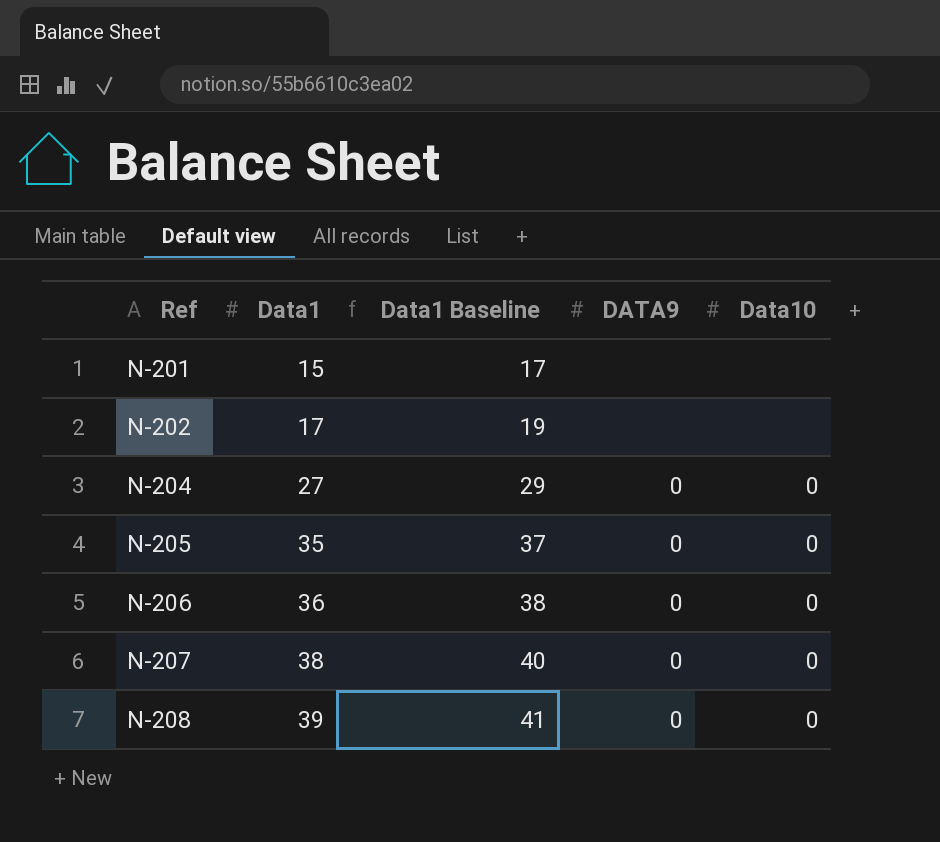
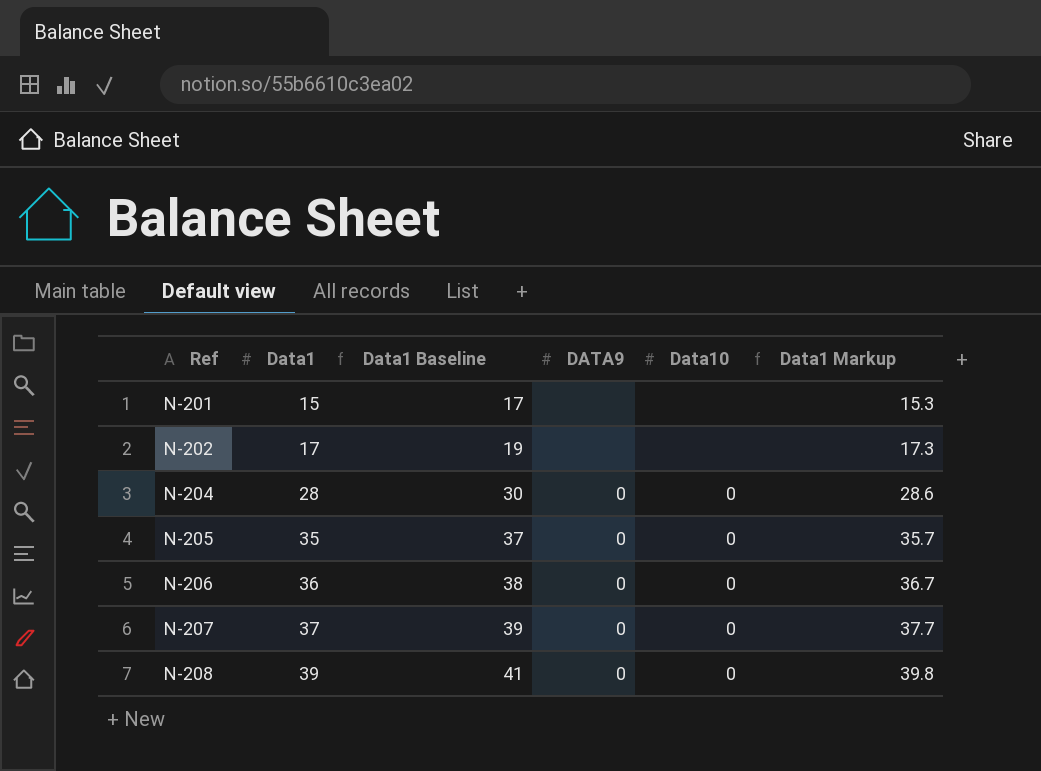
column Data1 Markup | formula: none -> [Data1] * 1.02
N-204 | Data1: 27 -> 28
N-204 | Data1 Baseline: 29 -> 30
N-207 | Data1: 38 -> 37
N-207 | Data1 Baseline: 40 -> 39

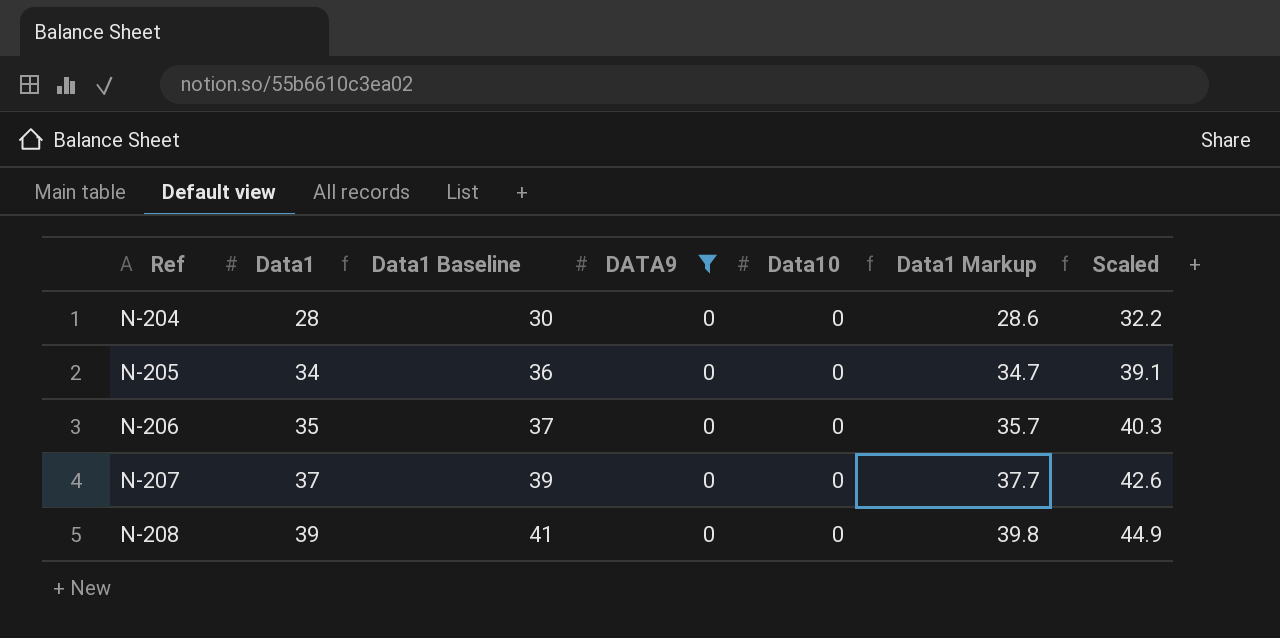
filter: none -> DATA9 = 0
column Scaled | formula: none -> [Data1] * 1.15
N-205 | Data1: 35 -> 34
N-205 | Data1 Baseline: 37 -> 36
N-205 | Data1 Markup: 35.7 -> 34.7
N-206 | Data1: 36 -> 35
N-206 | Data1 Baseline: 38 -> 37
N-206 | Data1 Markup: 36.7 -> 35.7

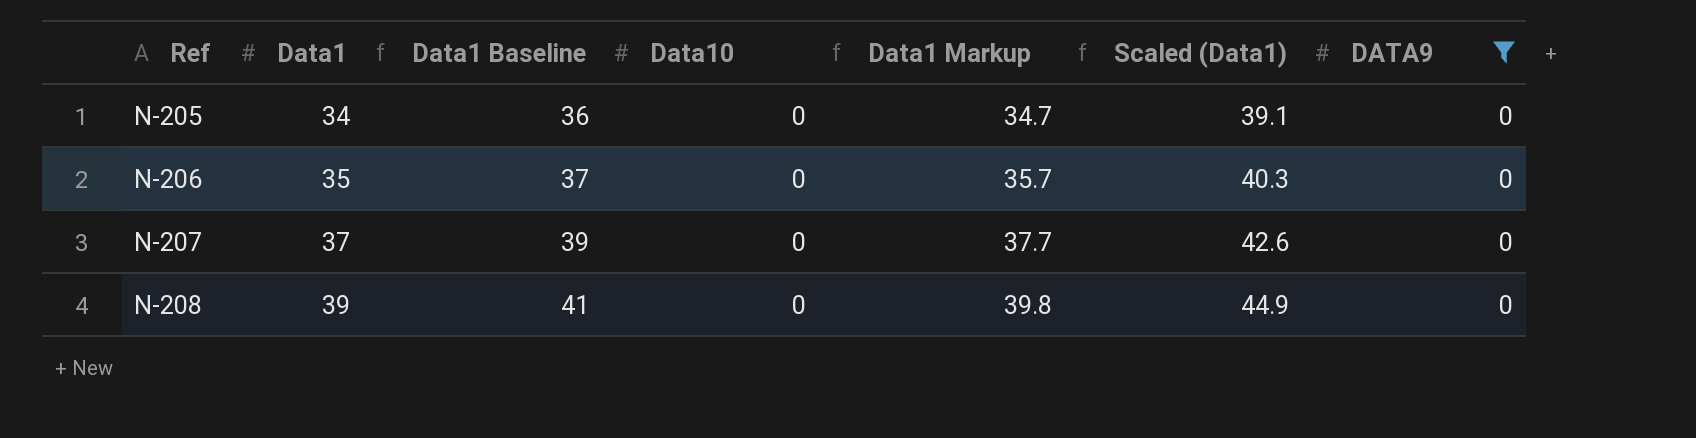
column name: Scaled -> Scaled (Data1)
column DATA9 | position: 4 -> 7
row N-204: 28 | 30 | 0 | 0 | 28.6 | 32.2 -> none

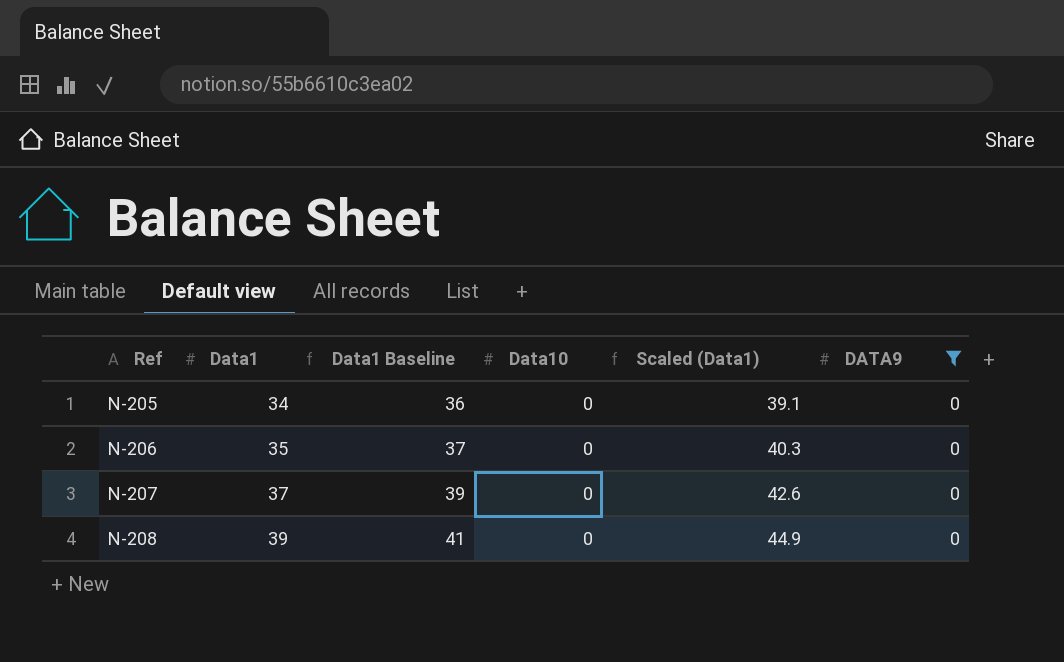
column Data1 Markup | formula: [Data1] * 1.02 -> none

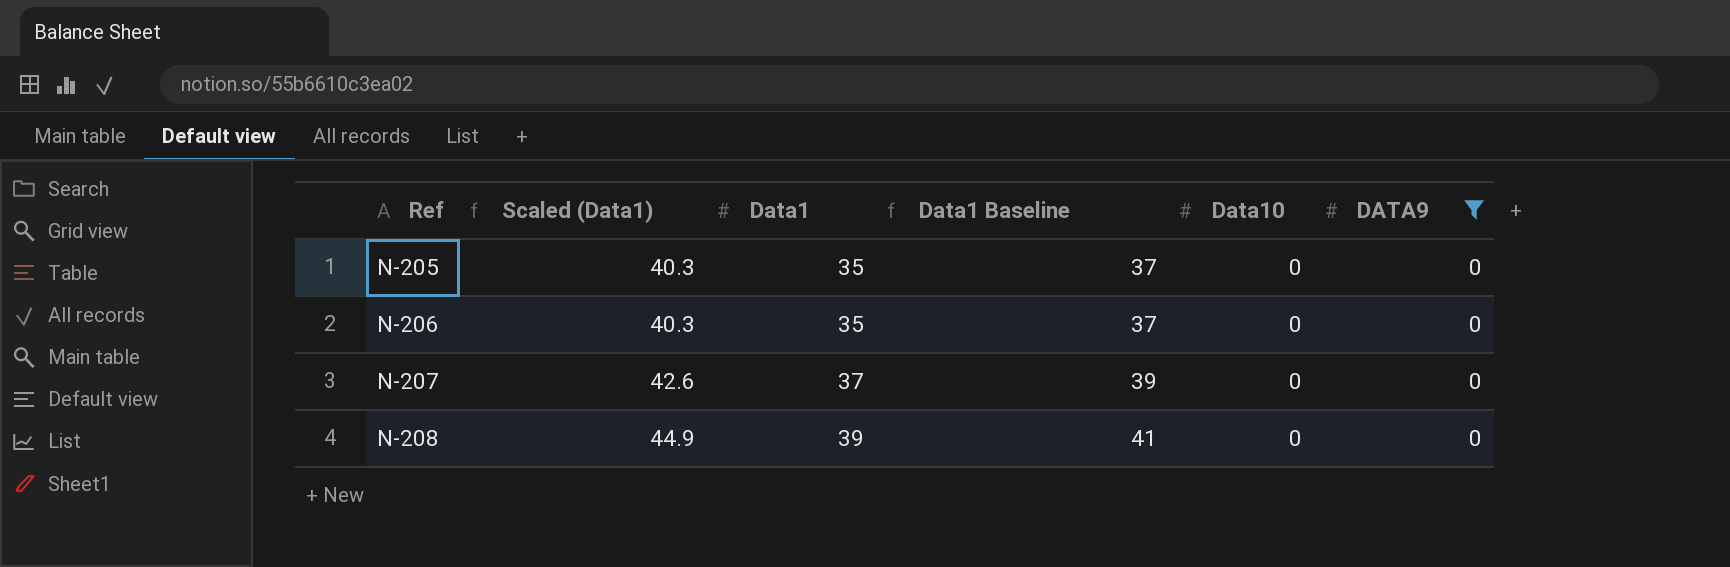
column Scaled (Data1) | position: 5 -> 2
N-205 | Scaled (Data1): 39.1 -> 40.3
N-205 | Data1: 34 -> 35
N-205 | Data1 Baseline: 36 -> 37

